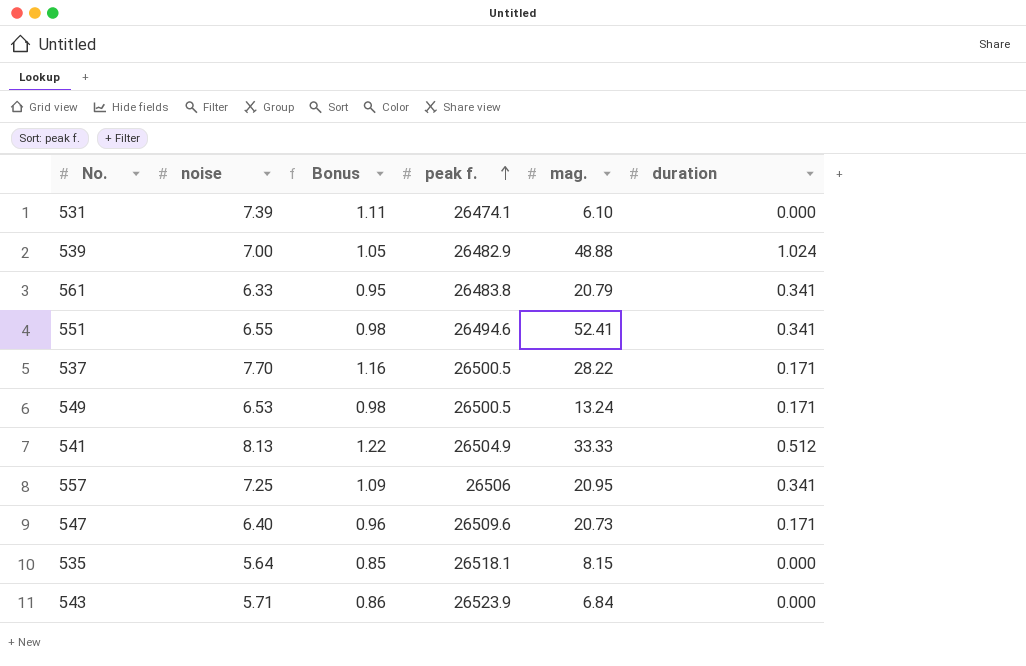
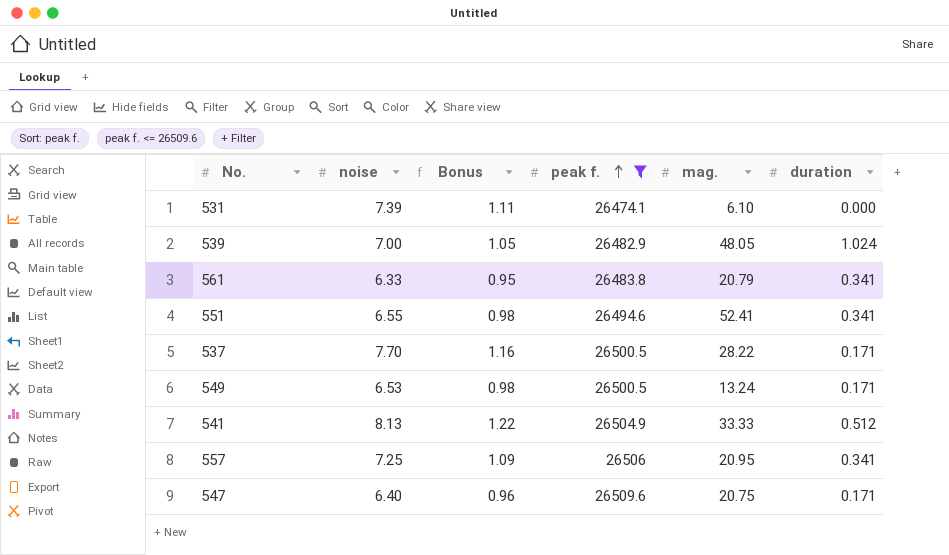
filter: none -> peak f. <= 26509.6
539 | mag.: 48.88 -> 48.05
547 | mag.: 20.73 -> 20.75

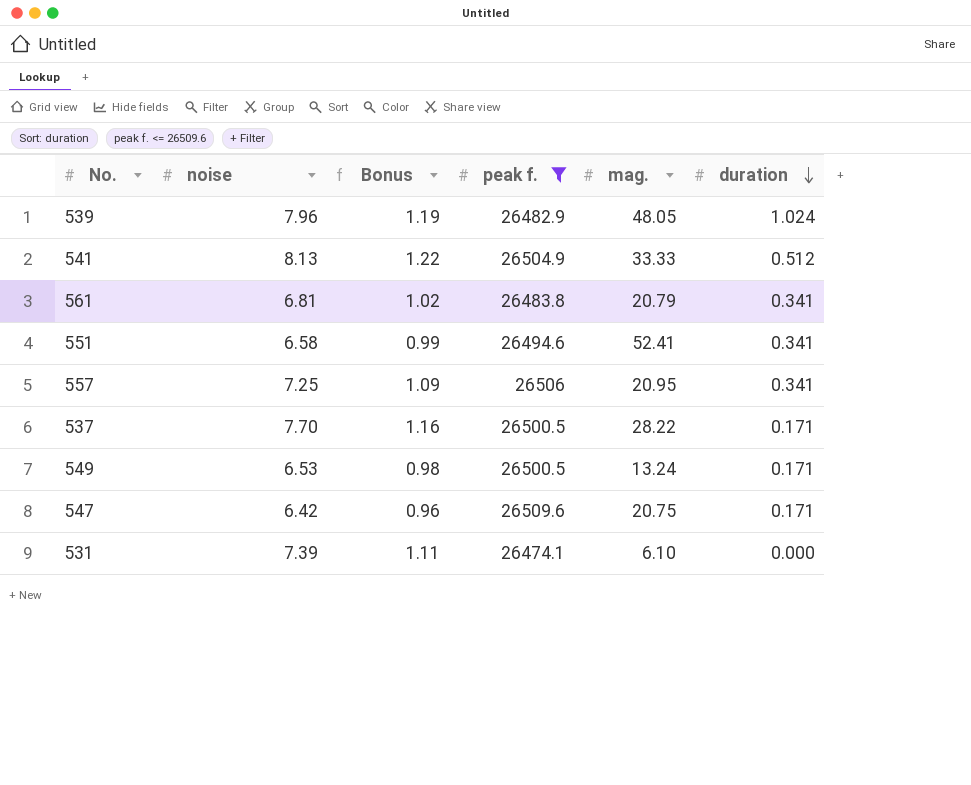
row order: peak f. ascending -> duration descending
539 | noise: 7.00 -> 7.96
539 | Bonus: 1.05 -> 1.19
561 | noise: 6.33 -> 6.81
561 | Bonus: 0.95 -> 1.02
551 | noise: 6.55 -> 6.58
551 | Bonus: 0.98 -> 0.99
547 | noise: 6.40 -> 6.42

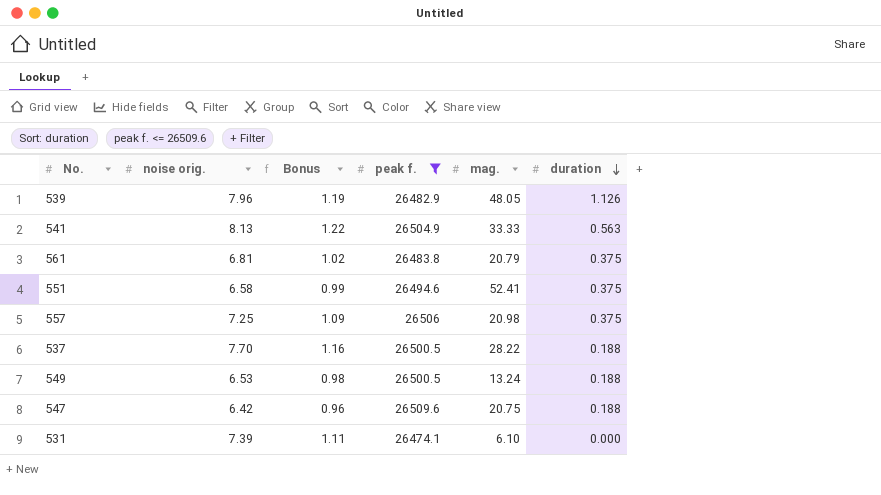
column name: noise -> noise orig.
539 | duration: 1.024 -> 1.126
541 | duration: 0.512 -> 0.563
561 | duration: 0.341 -> 0.375
551 | duration: 0.341 -> 0.375
557 | mag.: 20.95 -> 20.98
557 | duration: 0.341 -> 0.375
537 | duration: 0.171 -> 0.188
549 | duration: 0.171 -> 0.188
547 | duration: 0.171 -> 0.188

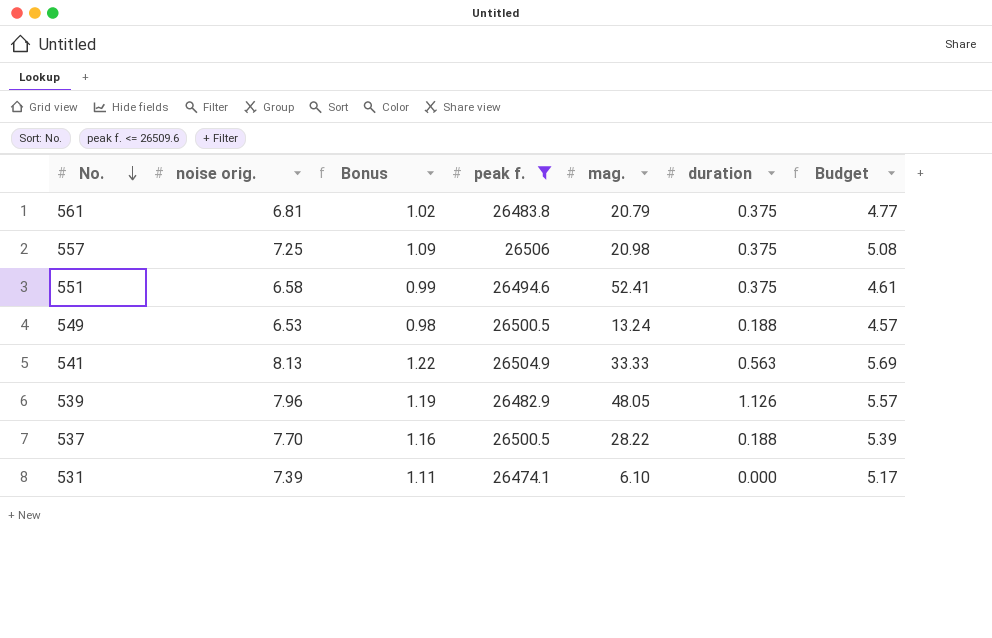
row order: duration descending -> No. descending
column Budget | formula: none -> [noise orig.] * 0.7
row 547: 6.42 | 0.96 | 26509.6 | 20.75 | 0.188 -> none

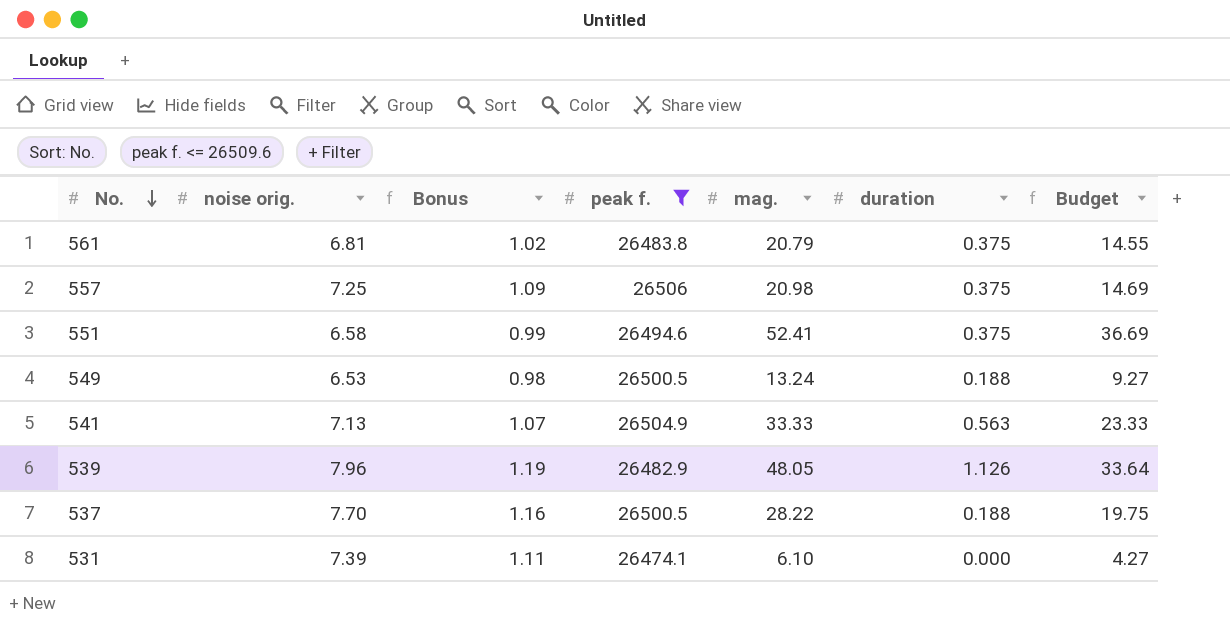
column Budget | formula: [noise orig.] * 0.7 -> [mag.] * 0.7
541 | noise orig.: 8.13 -> 7.13
541 | Bonus: 1.22 -> 1.07

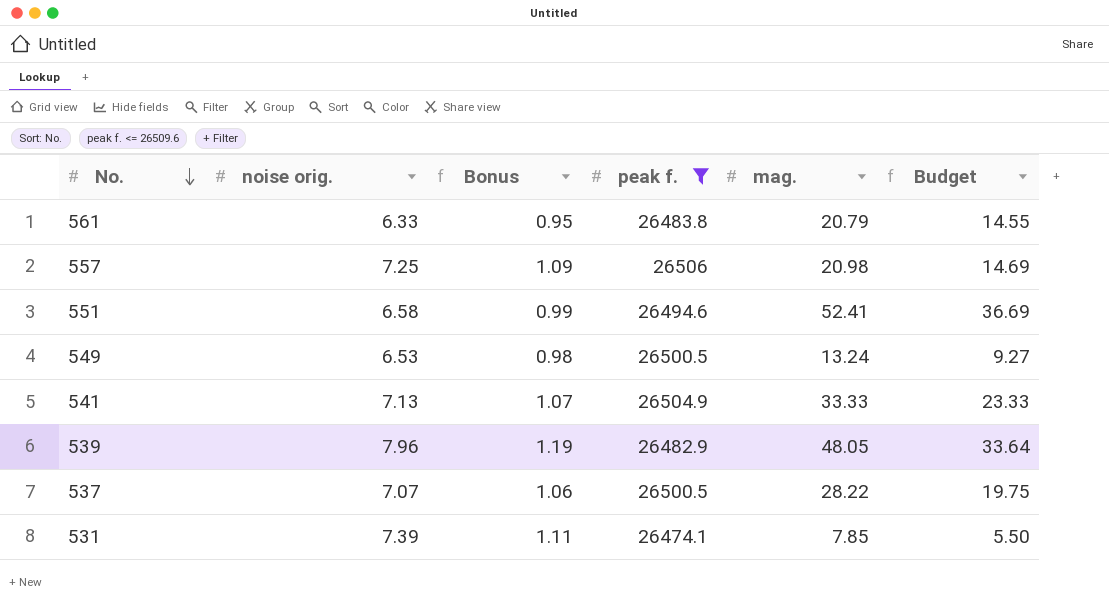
column duration | position: 6 -> none
561 | noise orig.: 6.81 -> 6.33
561 | Bonus: 1.02 -> 0.95
537 | noise orig.: 7.70 -> 7.07
537 | Bonus: 1.16 -> 1.06
531 | mag.: 6.10 -> 7.85
531 | Budget: 4.27 -> 5.50

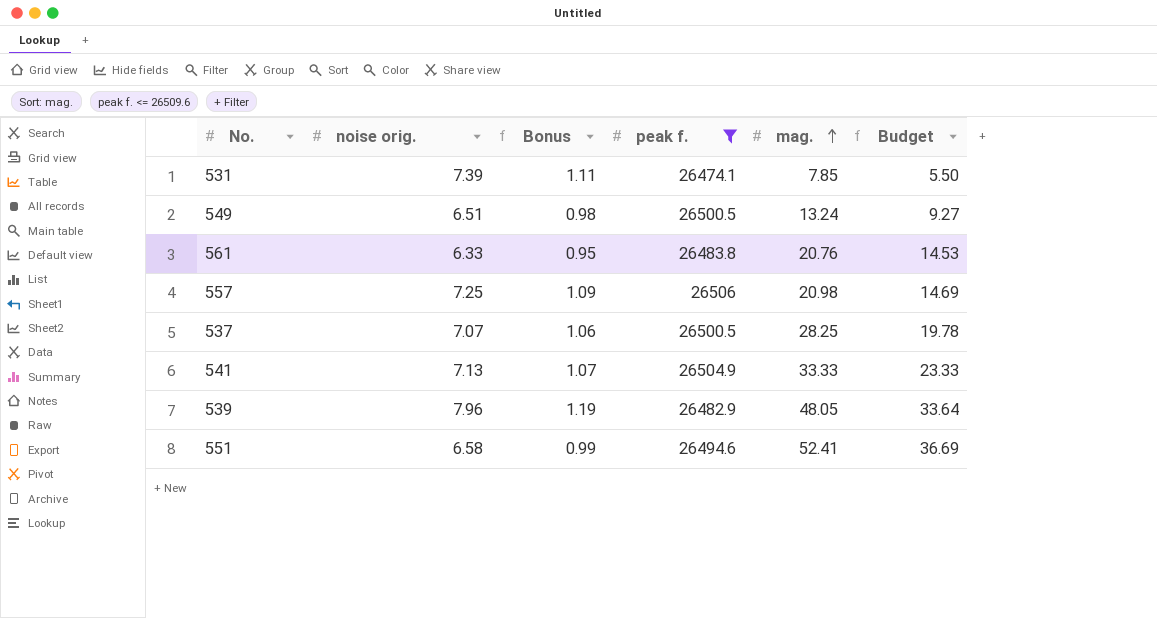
row order: No. descending -> mag. ascending
549 | noise orig.: 6.53 -> 6.51
561 | mag.: 20.79 -> 20.76
561 | Budget: 14.55 -> 14.53
537 | mag.: 28.22 -> 28.25
537 | Budget: 19.75 -> 19.78

